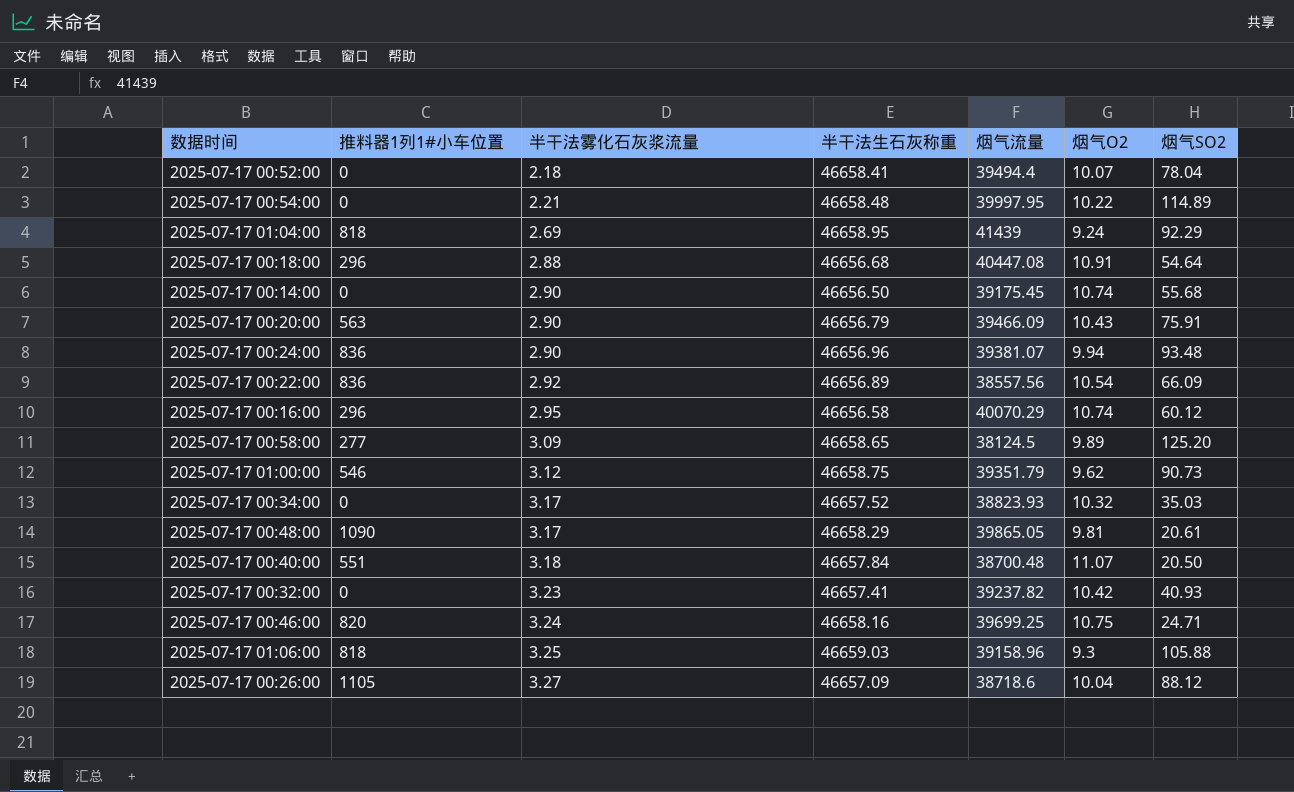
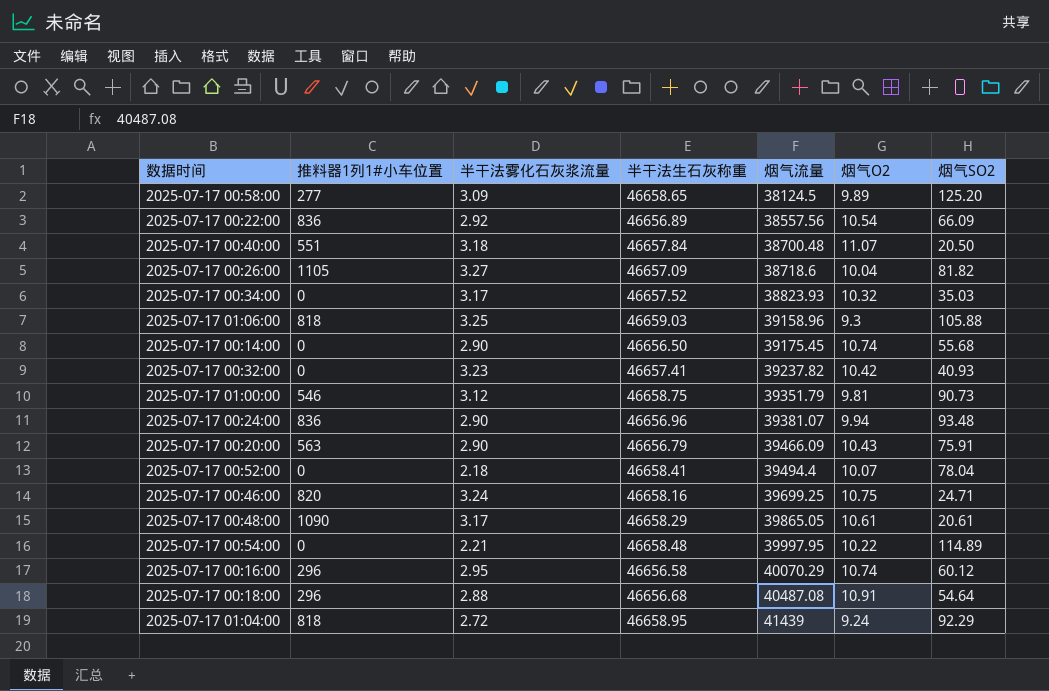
row order: 半干法雾化石灰浆流量 ascending -> 烟气流量 ascending
2025-07-17 00:26:00 | 烟气SO2: 88.12 -> 81.82
2025-07-17 01:00:00 | 烟气O2: 9.62 -> 9.81
2025-07-17 00:48:00 | 烟气O2: 9.81 -> 10.61
2025-07-17 00:18:00 | 烟气流量: 40447.08 -> 40487.08
2025-07-17 01:04:00 | 半干法雾化石灰浆流量: 2.69 -> 2.72

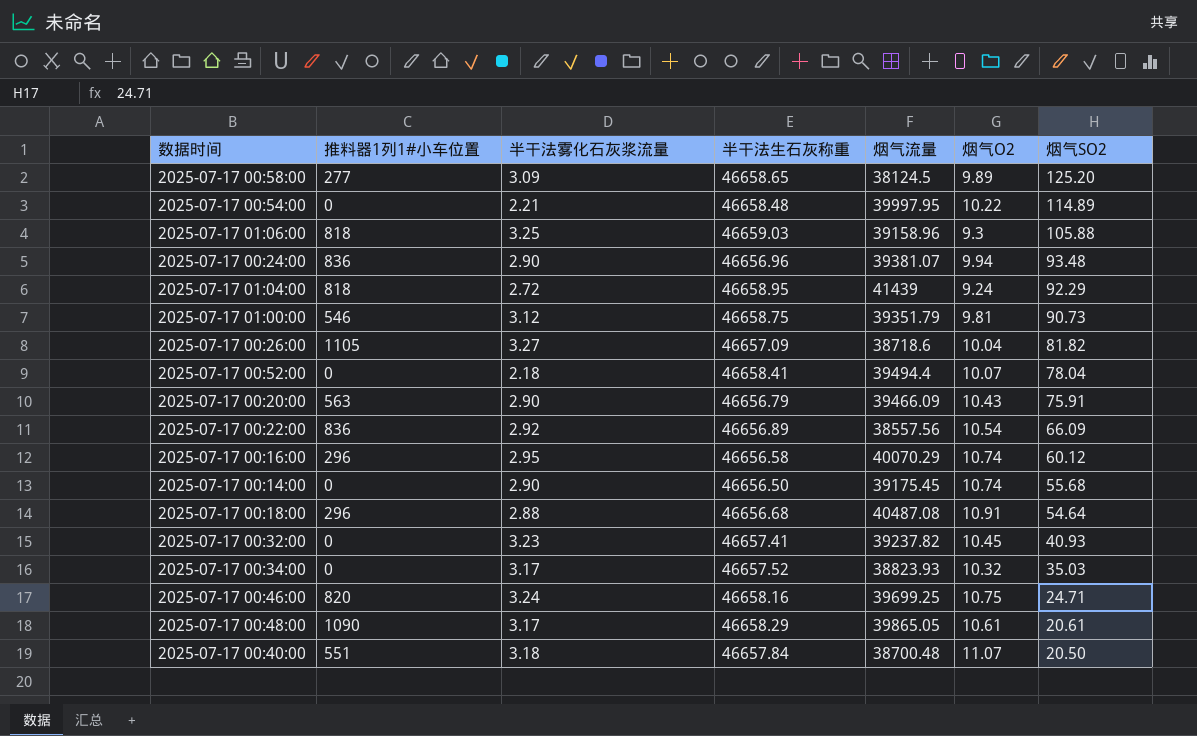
row order: 烟气流量 ascending -> 烟气SO2 descending
2025-07-17 00:32:00 | 烟气O2: 10.42 -> 10.45

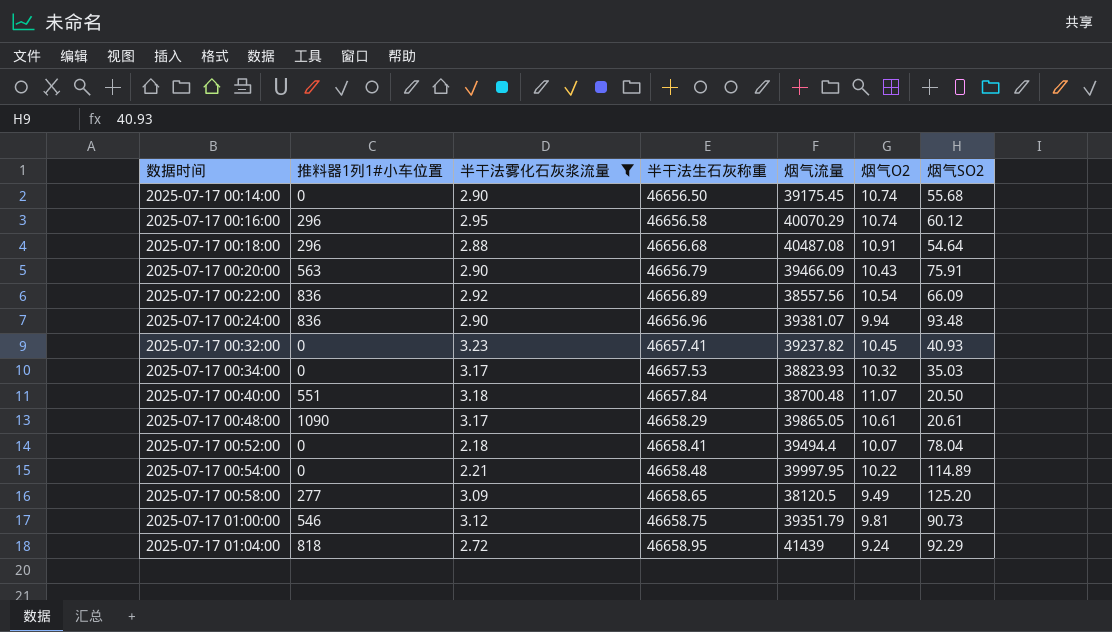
filter: none -> 半干法雾化石灰浆流量 <= 3.23
row order: 烟气SO2 descending -> 数据时间 ascending
2025-07-17 00:34:00 | 半干法生石灰称重: 46657.52 -> 46657.53
2025-07-17 00:58:00 | 烟气流量: 38124.5 -> 38120.5
2025-07-17 00:58:00 | 烟气O2: 9.89 -> 9.49

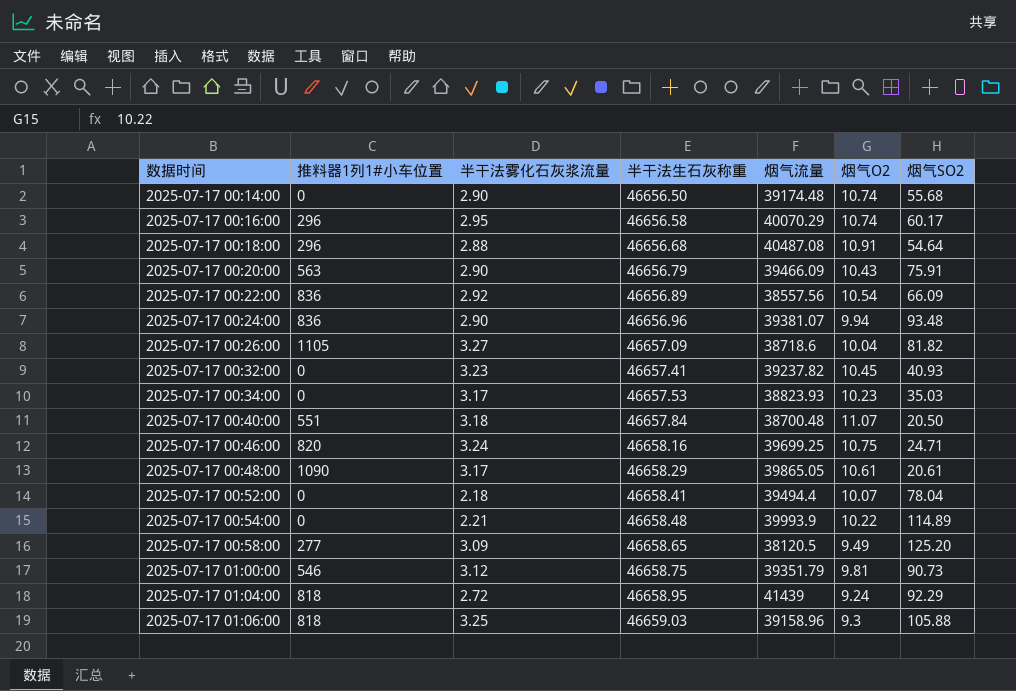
filter: 半干法雾化石灰浆流量 <= 3.23 -> none
2025-07-17 00:14:00 | 烟气流量: 39175.45 -> 39174.48
2025-07-17 00:16:00 | 烟气SO2: 60.12 -> 60.17
2025-07-17 00:34:00 | 烟气O2: 10.32 -> 10.23
2025-07-17 00:54:00 | 烟气流量: 39997.95 -> 39993.9

